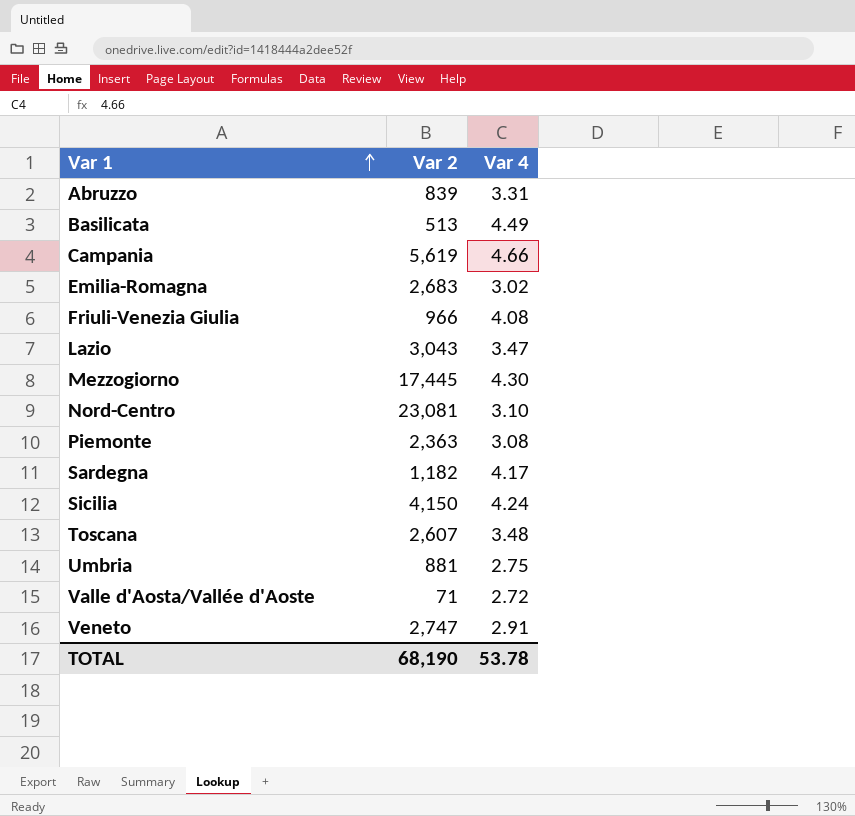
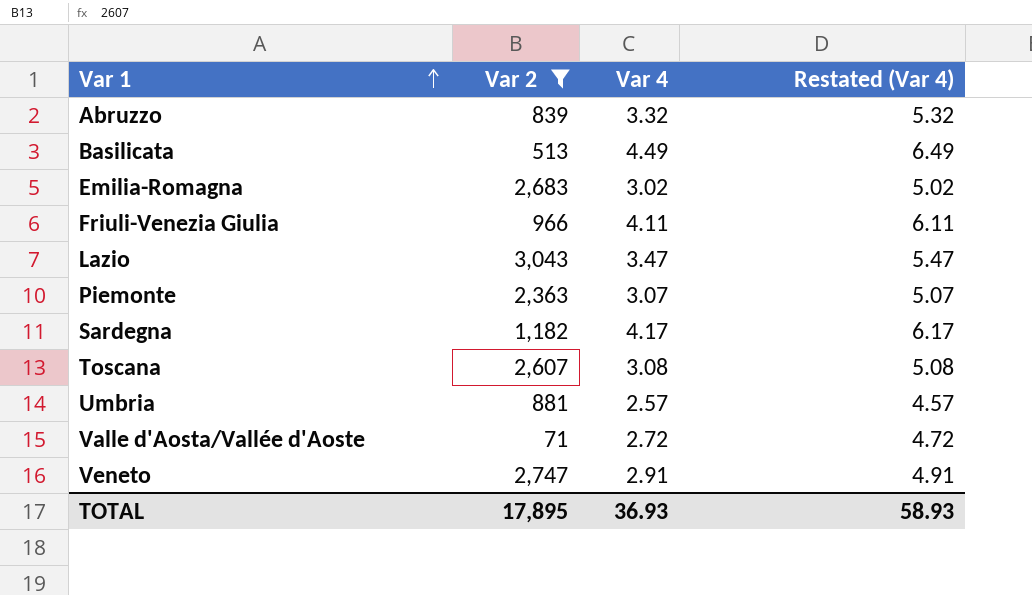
filter: none -> Var 2 <= 3,043
column Restated (Var 4) | formula: none -> [Var 4] + 2
Abruzzo | Var 4: 3.31 -> 3.32
Friuli-Venezia Giulia | Var 4: 4.08 -> 4.11
Piemonte | Var 4: 3.08 -> 3.07
Toscana | Var 4: 3.48 -> 3.08
Umbria | Var 4: 2.75 -> 2.57
TOTAL | Var 2: 68,190 -> 17,895
TOTAL | Var 4: 53.78 -> 36.93

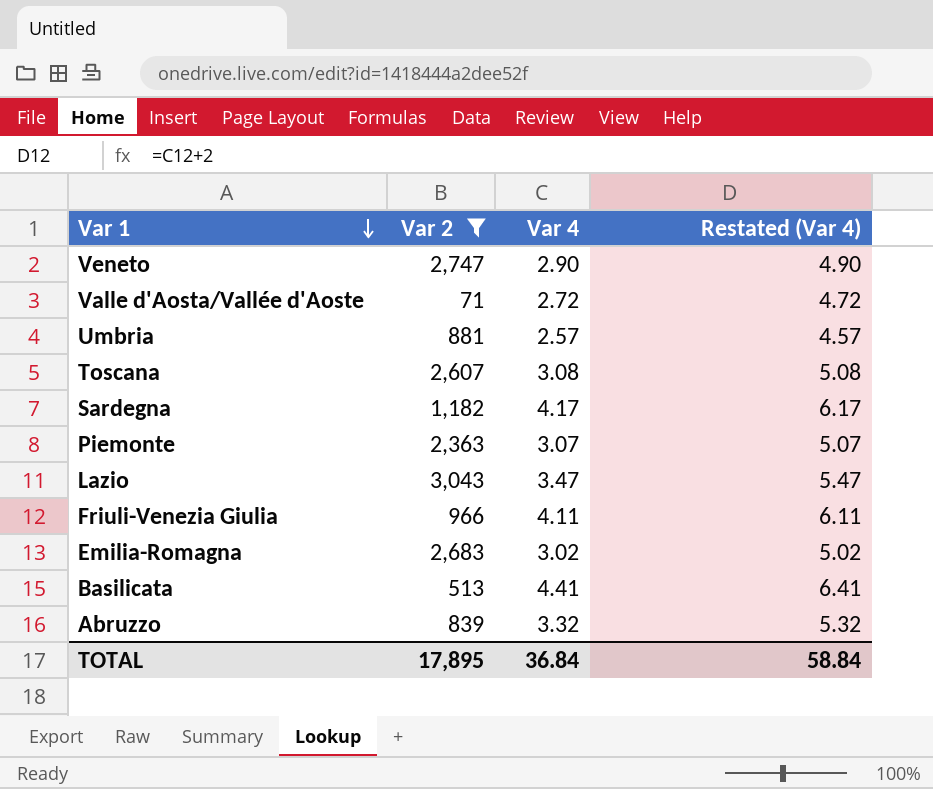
row order: Var 1 ascending -> Var 1 descending
Veneto | Var 4: 2.91 -> 2.90
Veneto | Restated (Var 4): 4.91 -> 4.90
Basilicata | Var 4: 4.49 -> 4.41
Basilicata | Restated (Var 4): 6.49 -> 6.41
TOTAL | Var 4: 36.93 -> 36.84
TOTAL | Restated (Var 4): 58.93 -> 58.84

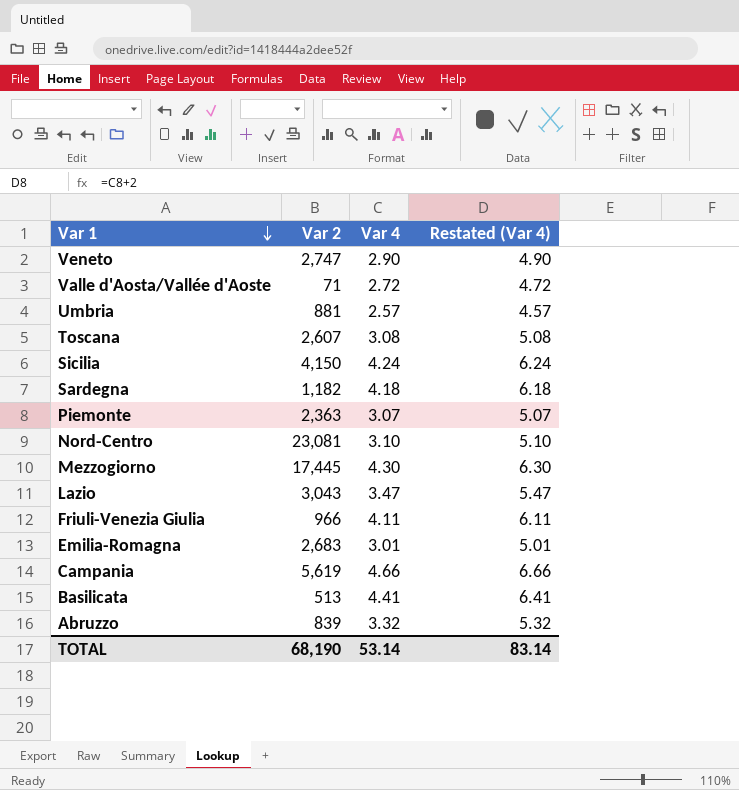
filter: Var 2 <= 3,043 -> none
Sardegna | Var 4: 4.17 -> 4.18
Sardegna | Restated (Var 4): 6.17 -> 6.18
Emilia-Romagna | Var 4: 3.02 -> 3.01
Emilia-Romagna | Restated (Var 4): 5.02 -> 5.01
TOTAL | Var 2: 17,895 -> 68,190
TOTAL | Var 4: 36.84 -> 53.14
TOTAL | Restated (Var 4): 58.84 -> 83.14

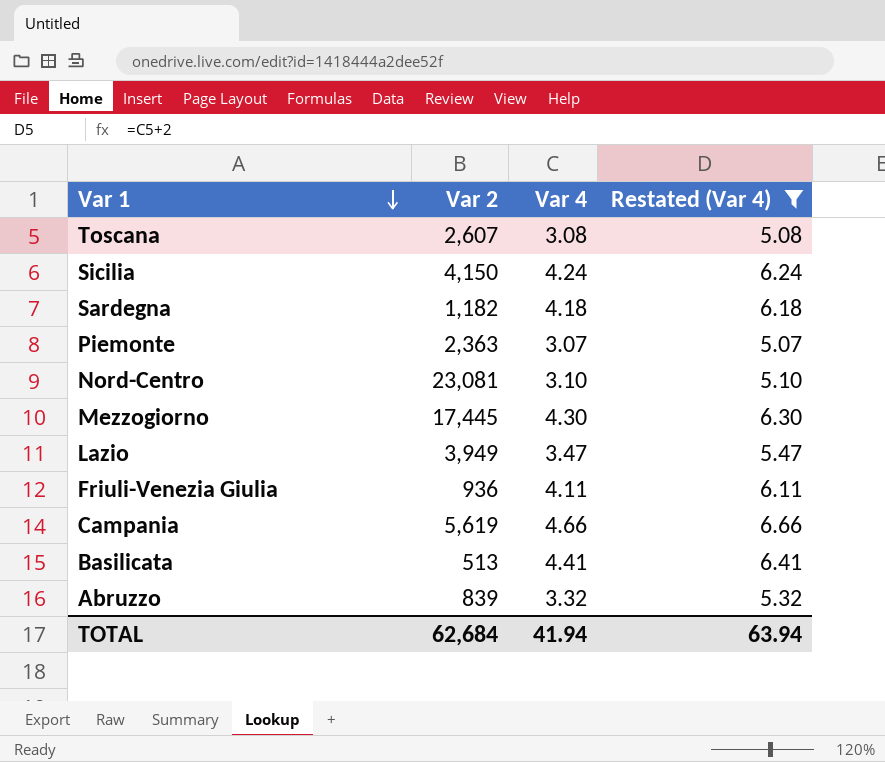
filter: none -> Restated (Var 4) >= 5.07
Lazio | Var 2: 3,043 -> 3,949
Friuli-Venezia Giulia | Var 2: 966 -> 936
TOTAL | Var 2: 68,190 -> 62,684
TOTAL | Var 4: 53.14 -> 41.94
TOTAL | Restated (Var 4): 83.14 -> 63.94

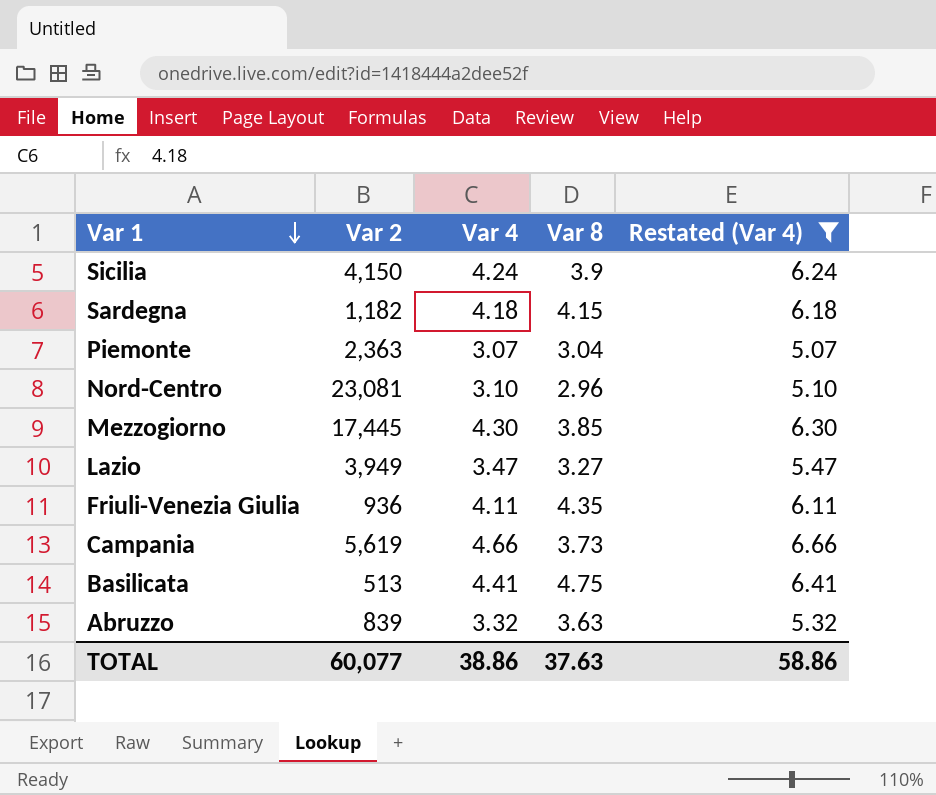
column Var 8 | position: none -> 4
row Toscana: 2,607 | 3.08 | 5.08 -> none
TOTAL | Var 2: 62,684 -> 60,077
TOTAL | Var 4: 41.94 -> 38.86
TOTAL | Restated (Var 4): 63.94 -> 58.86

